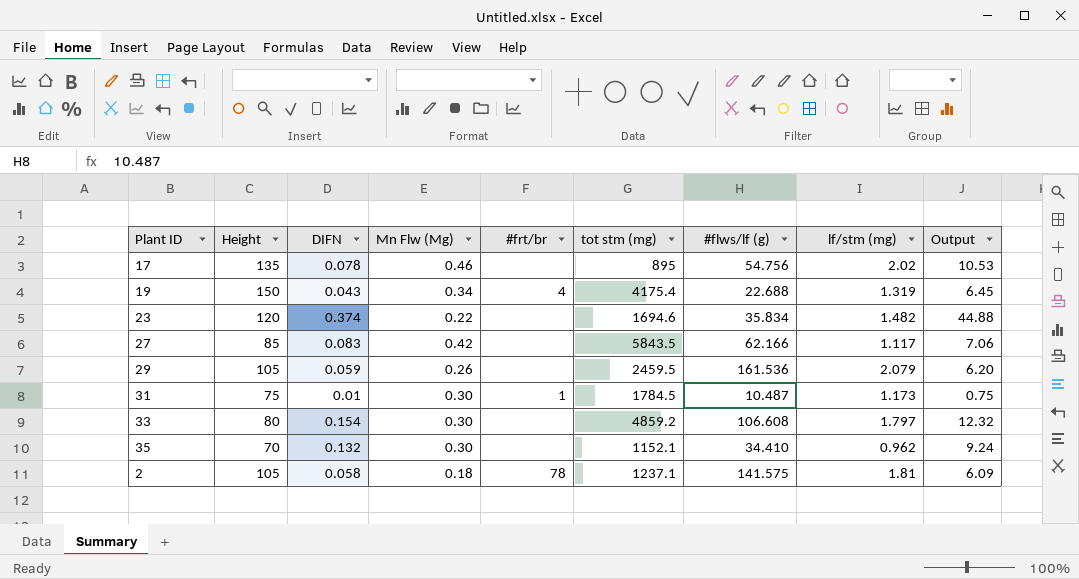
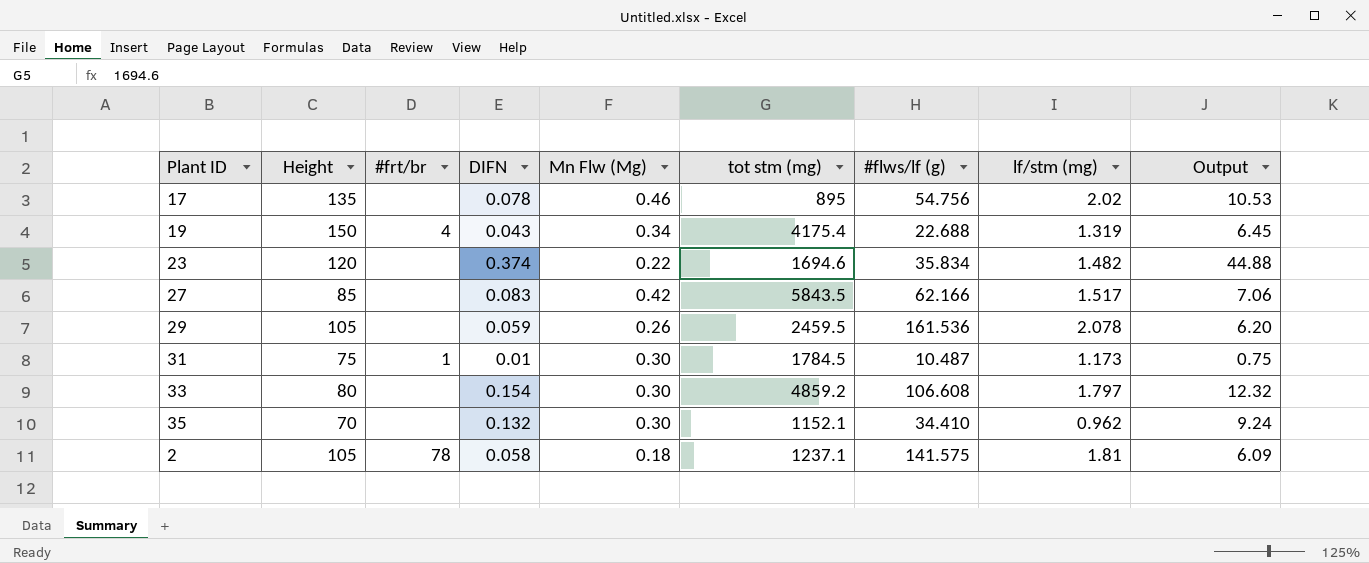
column #frt/br | position: 5 -> 3
27 | lf/stm (mg): 1.117 -> 1.517
29 | lf/stm (mg): 2.079 -> 2.078

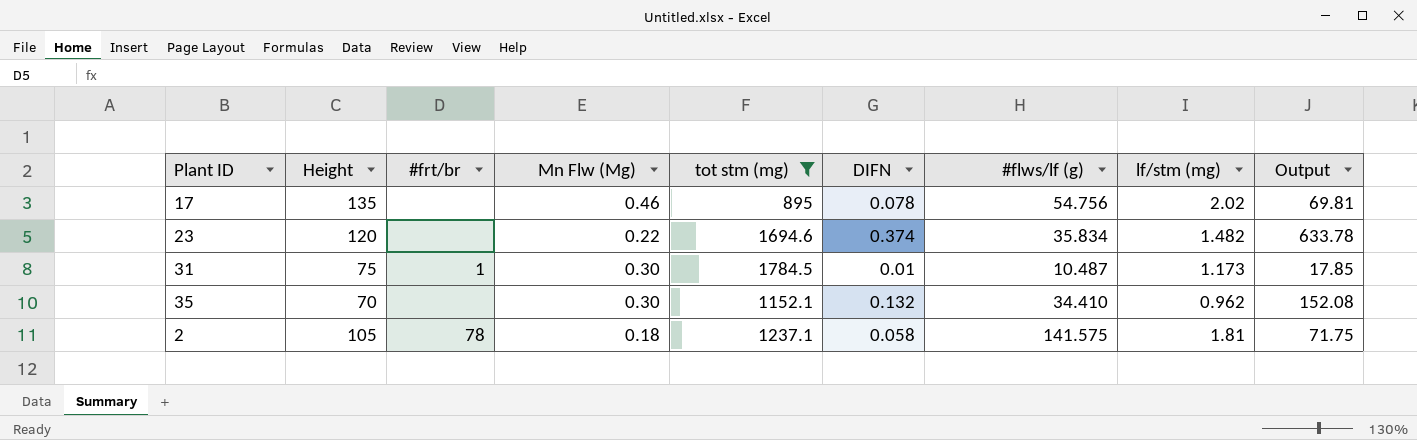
filter: none -> tot stm (mg) <= 1784.5
column DIFN | position: 4 -> 6
column Output | formula: [Height] * [DIFN] -> [tot stm (mg)] * [DIFN]

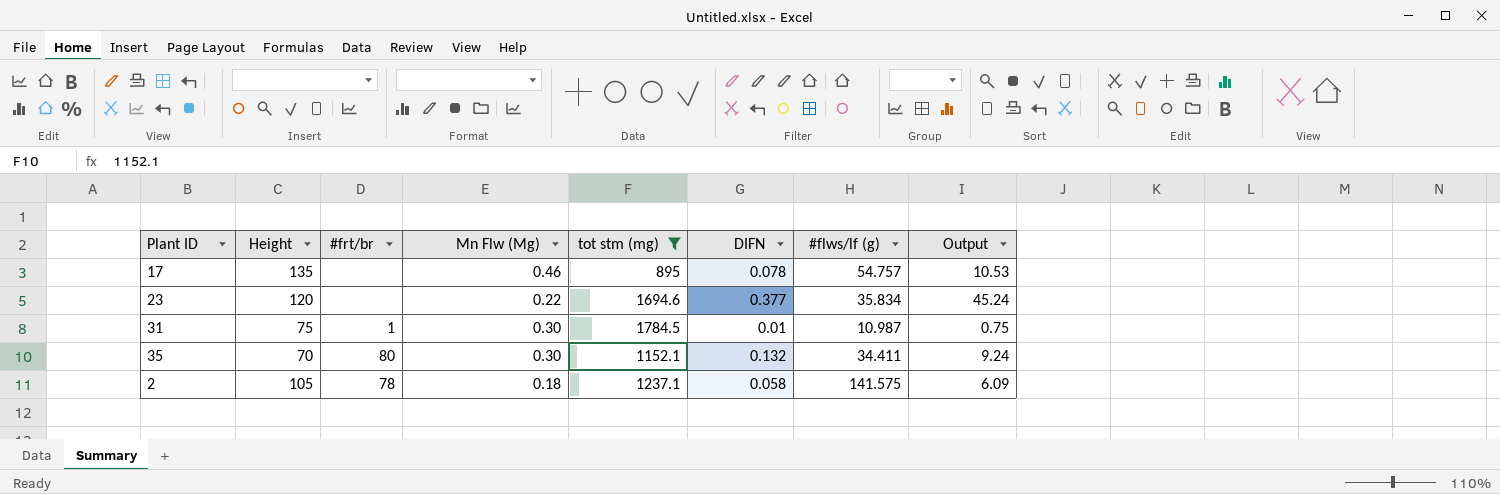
column lf/stm (mg) | position: 8 -> none
column Output | formula: [tot stm (mg)] * [DIFN] -> [Height] * [DIFN]
17 | #flws/lf (g): 54.756 -> 54.757
23 | DIFN: 0.374 -> 0.377
31 | #flws/lf (g): 10.487 -> 10.987
35 | #frt/br: none -> 80
35 | #flws/lf (g): 34.410 -> 34.411

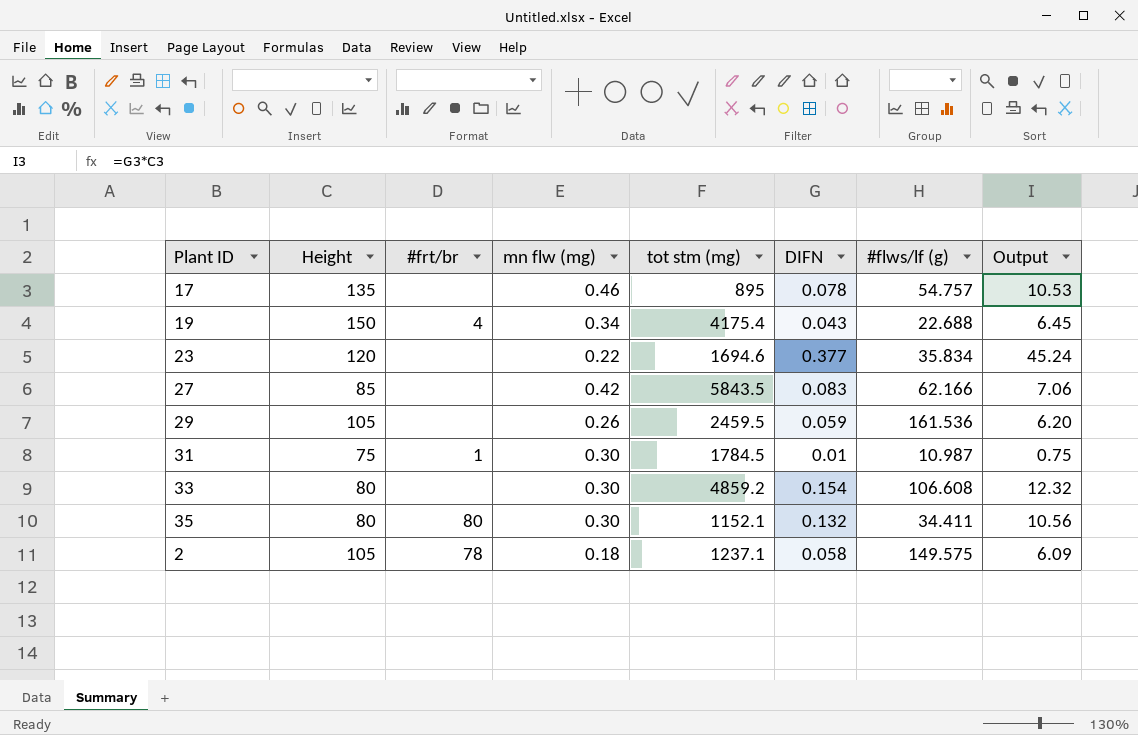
filter: tot stm (mg) <= 1784.5 -> none
column name: Mn Flw (Mg) -> mn flw (mg)
35 | Height: 70 -> 80
35 | Output: 9.24 -> 10.56
2 | #flws/lf (g): 141.575 -> 149.575

